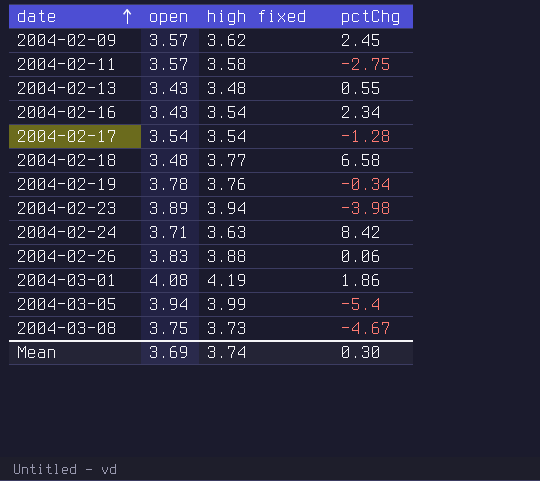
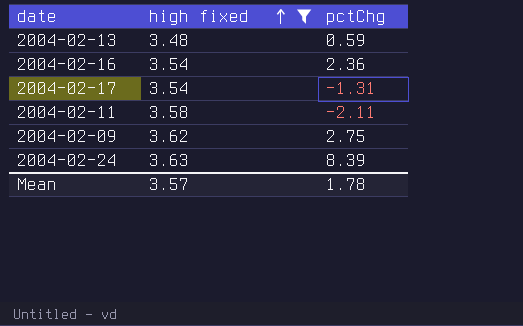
filter: none -> high fixed <= 3.63
row order: date ascending -> high fixed ascending
column open | position: 2 -> none
2004-02-13 | pctChg: 0.55 -> 0.59
2004-02-16 | pctChg: 2.34 -> 2.36
2004-02-17 | pctChg: -1.28 -> -1.31
2004-02-11 | pctChg: -2.75 -> -2.11
2004-02-09 | pctChg: 2.45 -> 2.75
2004-02-24 | pctChg: 8.42 -> 8.39
Mean | high fixed: 3.74 -> 3.57
Mean | pctChg: 0.30 -> 1.78

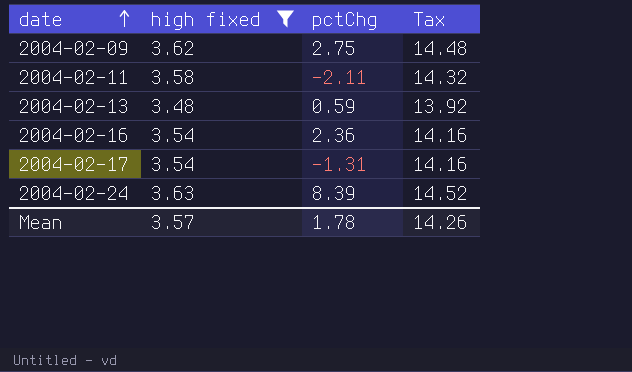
row order: high fixed ascending -> date ascending
column Tax | formula: none -> [high fixed] * 4

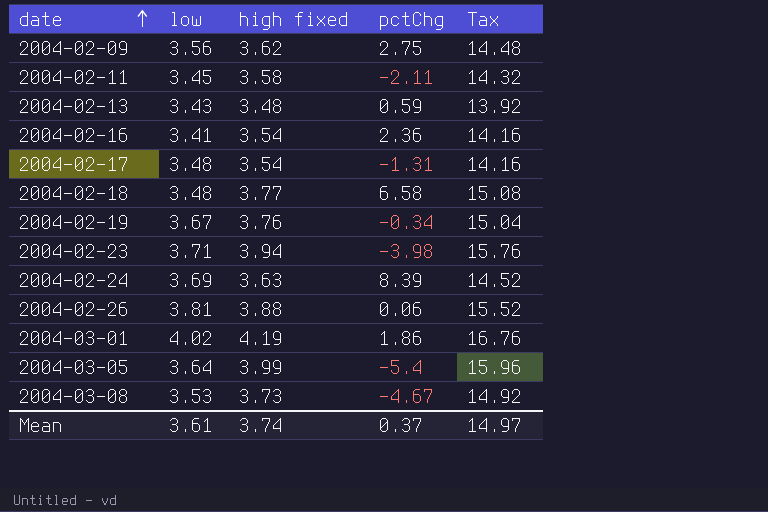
filter: high fixed <= 3.63 -> none
column low | position: none -> 2
Mean | high fixed: 3.57 -> 3.74
Mean | pctChg: 1.78 -> 0.37
Mean | Tax: 14.26 -> 14.97

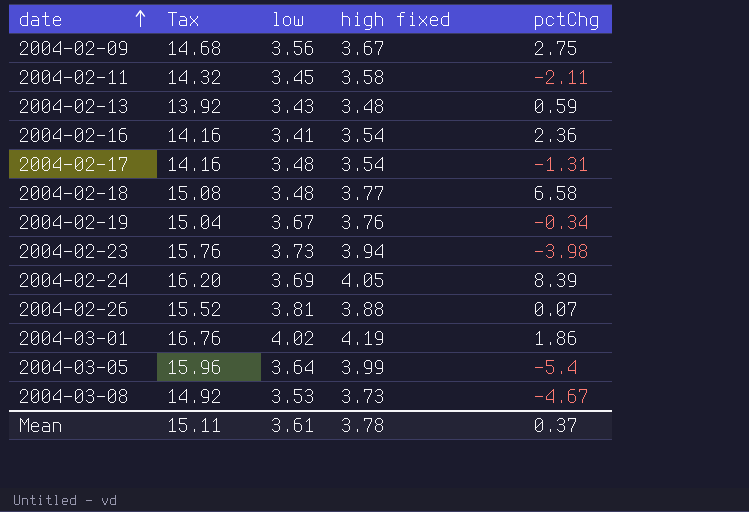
column Tax | position: 5 -> 2
2004-02-09 | Tax: 14.48 -> 14.68
2004-02-09 | high fixed: 3.62 -> 3.67
2004-02-23 | low: 3.71 -> 3.73
2004-02-24 | Tax: 14.52 -> 16.20
2004-02-24 | high fixed: 3.63 -> 4.05
2004-02-26 | pctChg: 0.06 -> 0.07
Mean | Tax: 14.97 -> 15.11
Mean | high fixed: 3.74 -> 3.78

